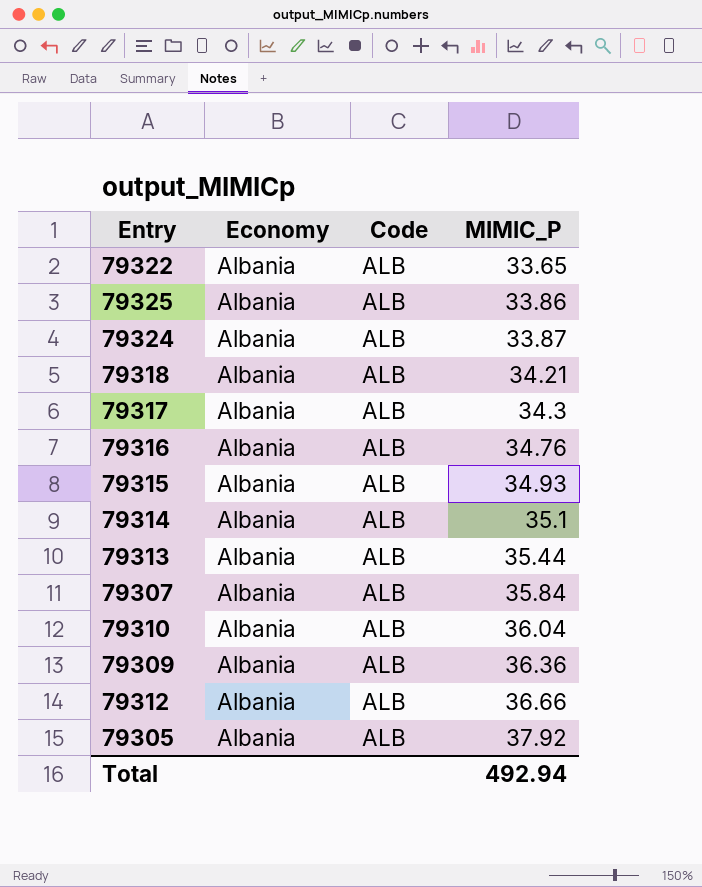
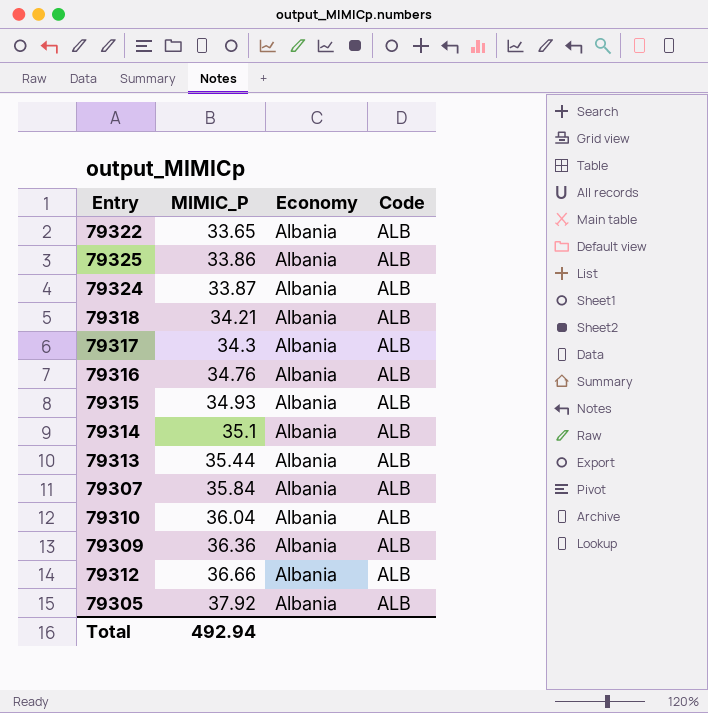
column MIMIC_P | position: 4 -> 2

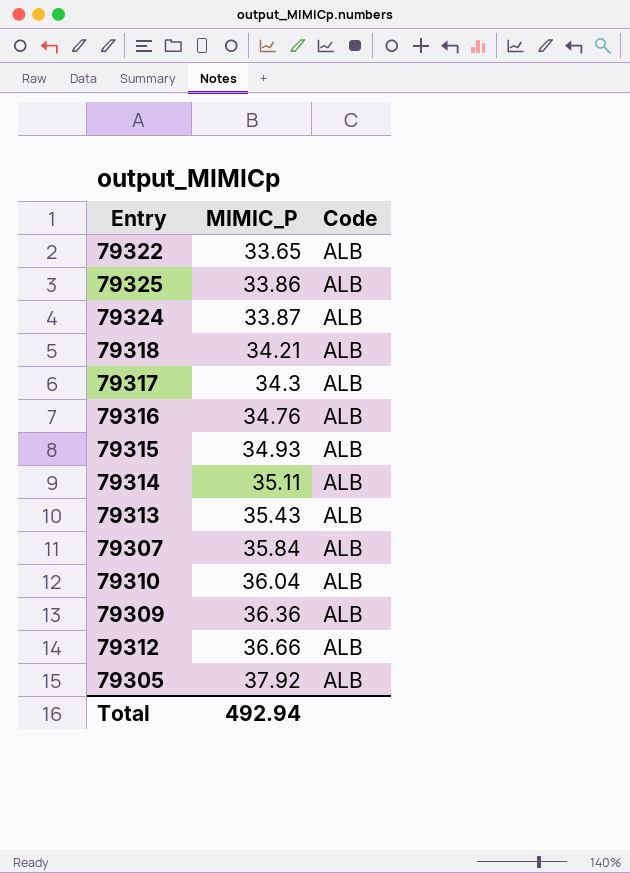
column Economy | position: 3 -> none
79314 | MIMIC_P: 35.1 -> 35.11
79313 | MIMIC_P: 35.44 -> 35.43

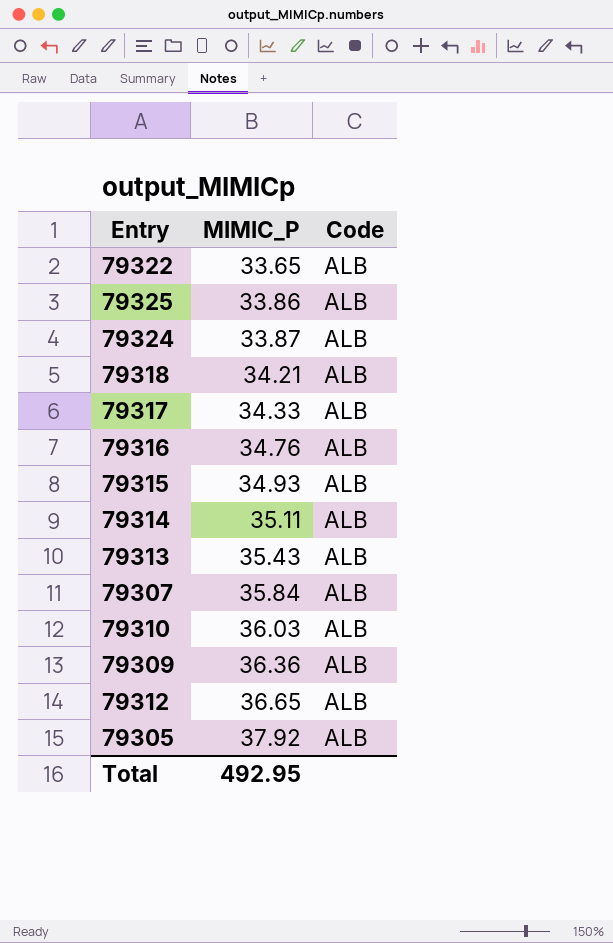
79317 | MIMIC_P: 34.3 -> 34.33
79310 | MIMIC_P: 36.04 -> 36.03
79312 | MIMIC_P: 36.66 -> 36.65
Total | MIMIC_P: 492.94 -> 492.95

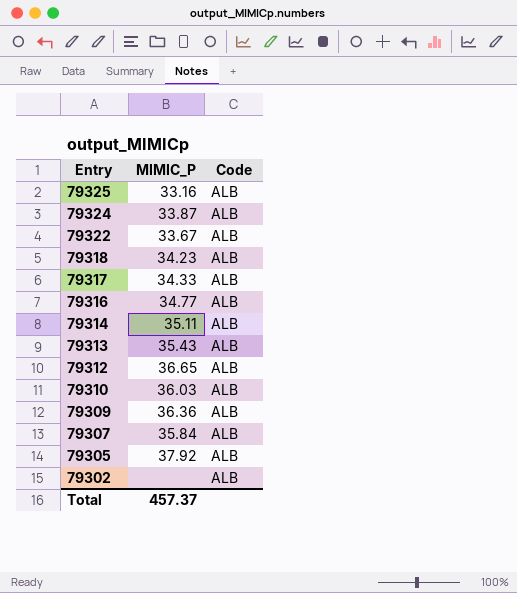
row order: MIMIC_P ascending -> Entry descending
row 79315: 34.93 | ALB -> none
79325 | MIMIC_P: 33.86 -> 33.16
79322 | MIMIC_P: 33.65 -> 33.67
79318 | MIMIC_P: 34.21 -> 34.23
79316 | MIMIC_P: 34.76 -> 34.77
row 79302: none -> none | ALB
Total | MIMIC_P: 492.95 -> 457.37

